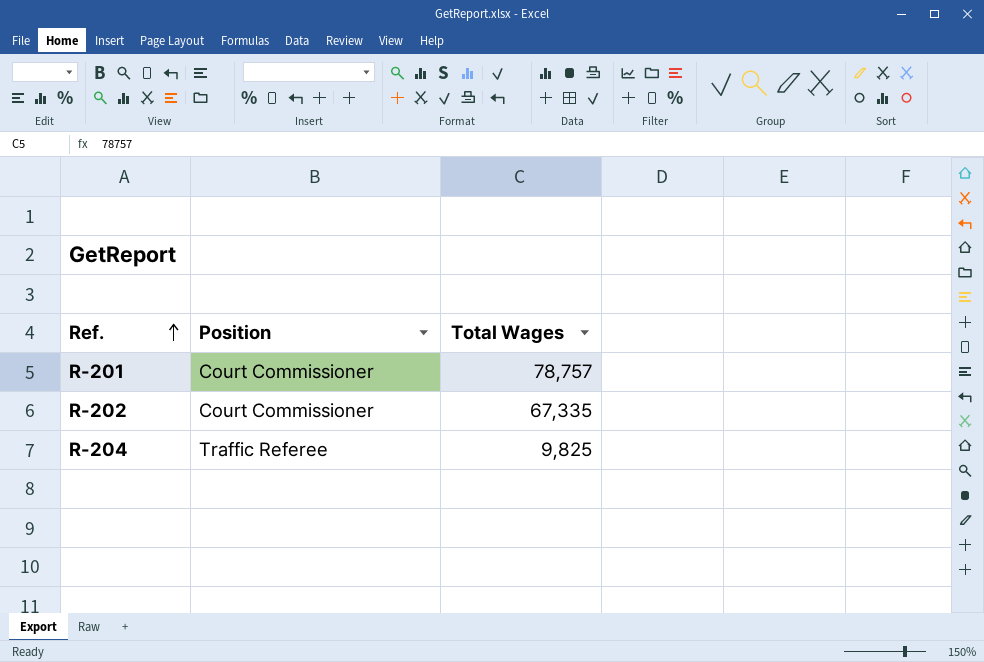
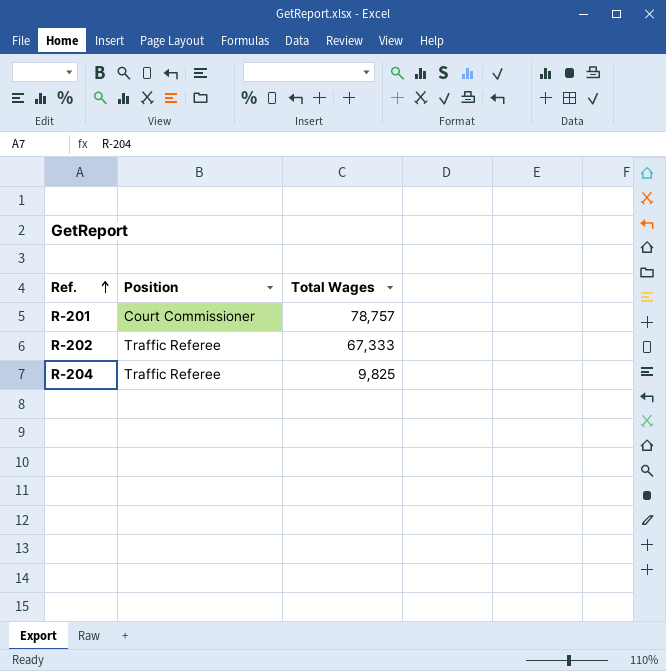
R-202 | Position: Court Commissioner -> Traffic Referee
R-202 | Total Wages: 67,335 -> 67,333

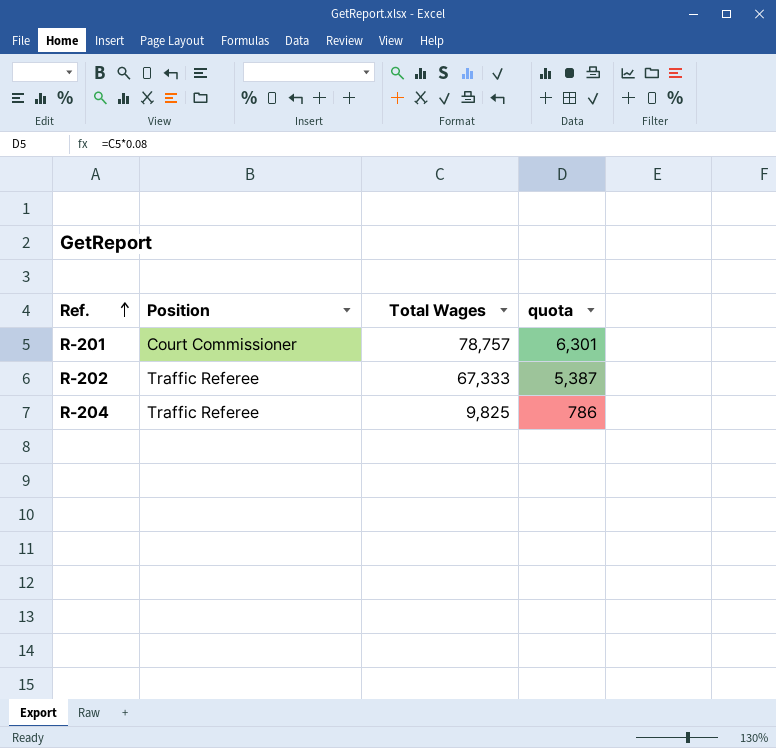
column quota | formula: none -> [Total Wages] * 0.08

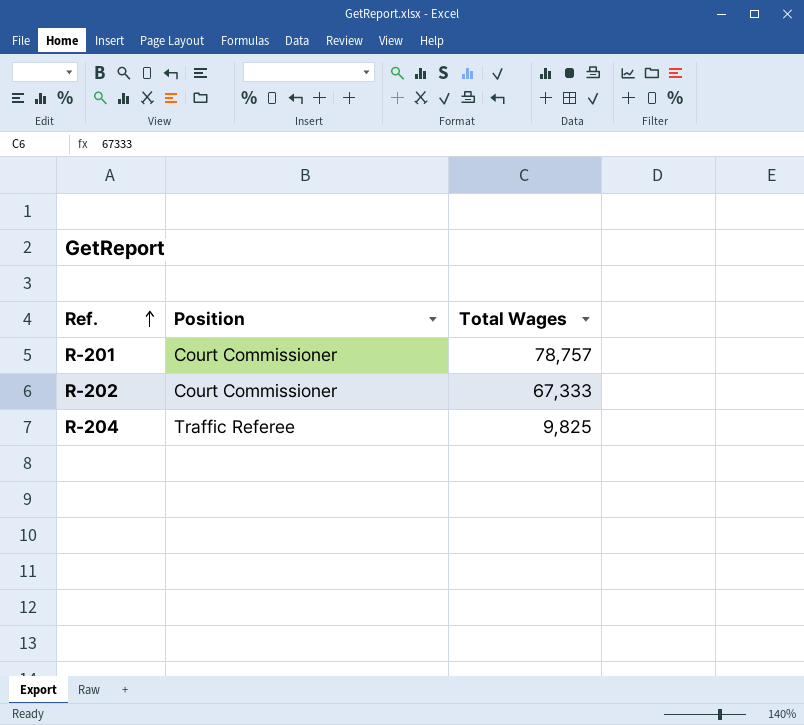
column quota | formula: [Total Wages] * 0.08 -> none
R-202 | Position: Traffic Referee -> Court Commissioner

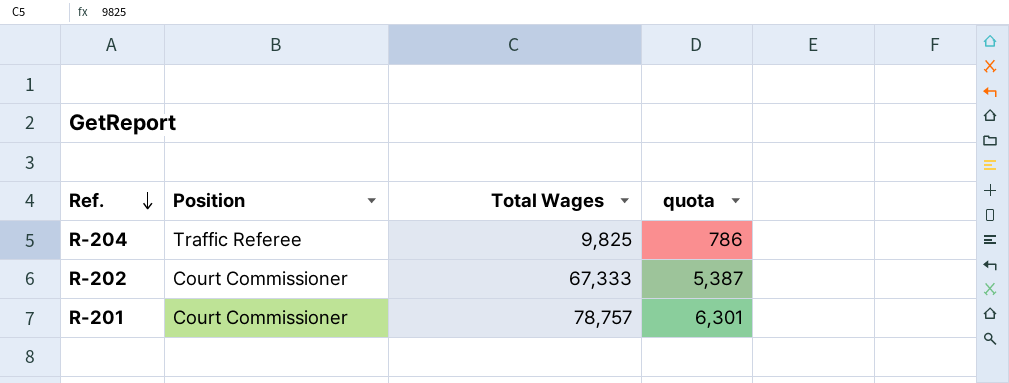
row order: Ref. ascending -> Ref. descending
column quota | formula: none -> [Total Wages] * 0.08

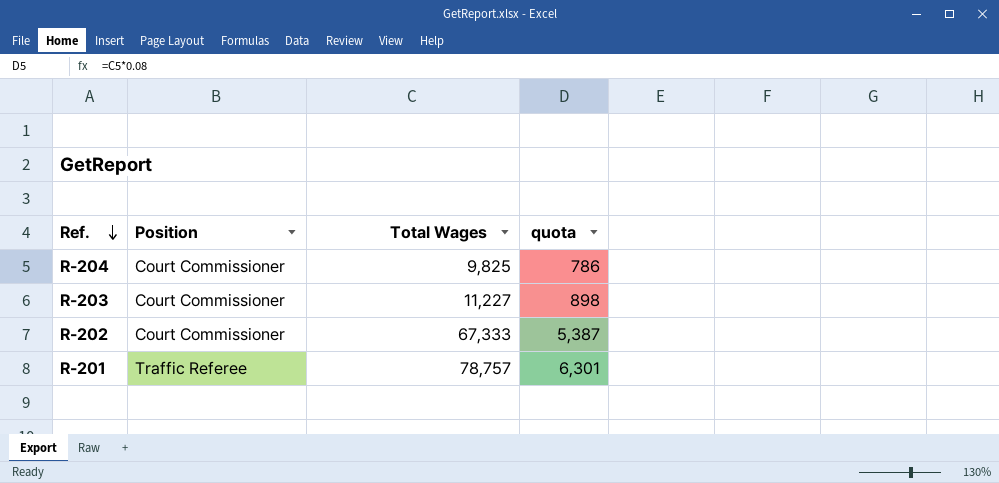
R-204 | Position: Traffic Referee -> Court Commissioner
row R-203: none -> Court Commissioner | 11,227 | 898
R-201 | Position: Court Commissioner -> Traffic Referee

